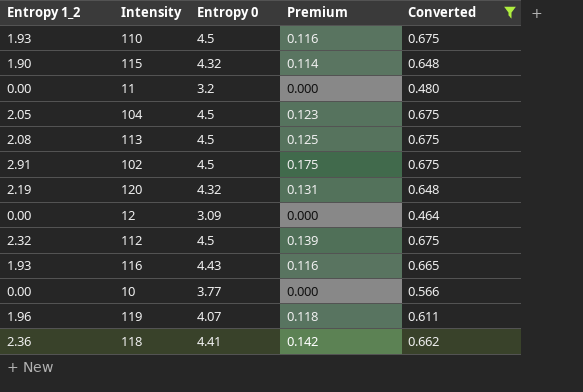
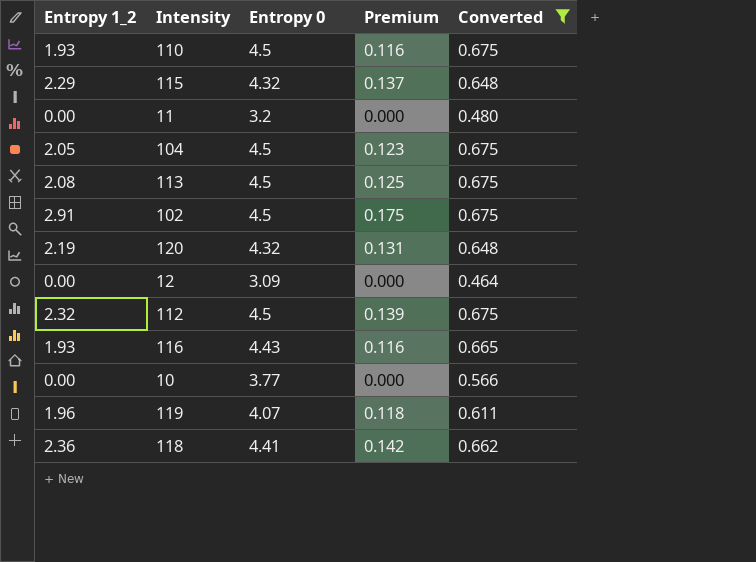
115 | Entropy 1_2: 1.90 -> 2.29
115 | Premium: 0.114 -> 0.137

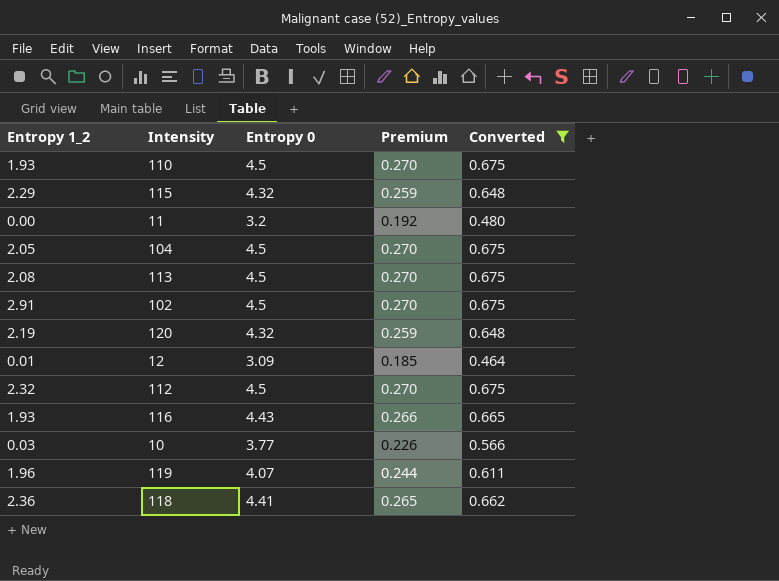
column Premium | formula: [Entropy 1_2] * 0.06 -> [Entropy 0] * 0.06
12 | Entropy 1_2: 0.00 -> 0.01
10 | Entropy 1_2: 0.00 -> 0.03

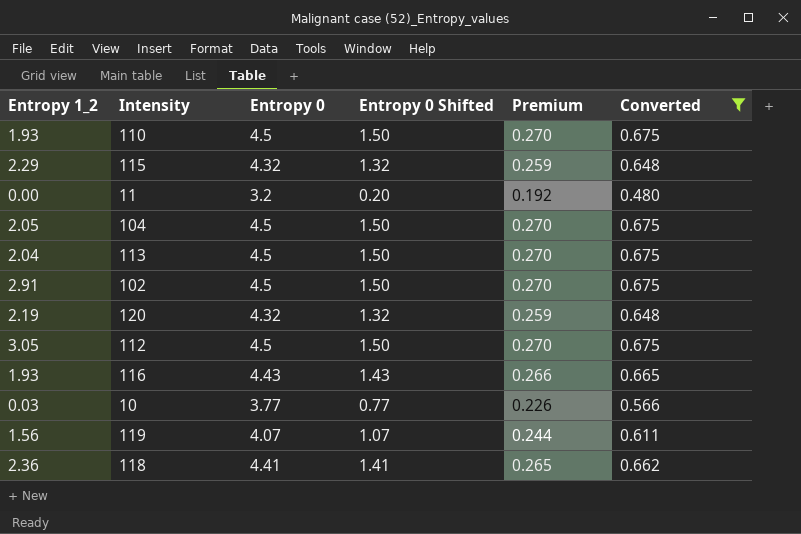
column Entropy 0 Shifted | formula: none -> [Entropy 0] - 3
row 12: 0.01 | 3.09 | 0.185 | 0.464 -> none
113 | Entropy 1_2: 2.08 -> 2.04
112 | Entropy 1_2: 2.32 -> 3.05
119 | Entropy 1_2: 1.96 -> 1.56

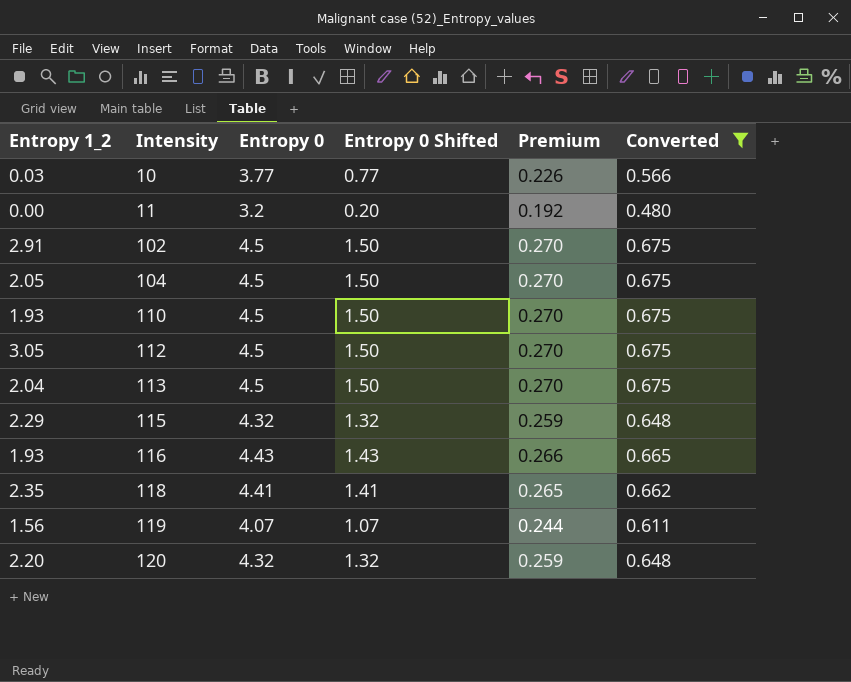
row order: none -> Intensity ascending
118 | Entropy 1_2: 2.36 -> 2.35
120 | Entropy 1_2: 2.19 -> 2.20

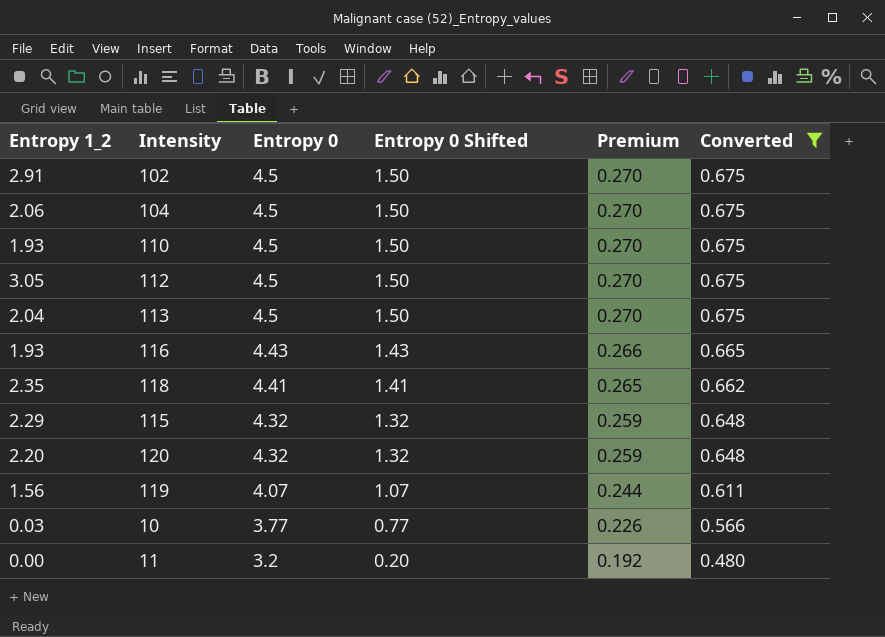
row order: Intensity ascending -> Entropy 0 descending
104 | Entropy 1_2: 2.05 -> 2.06

